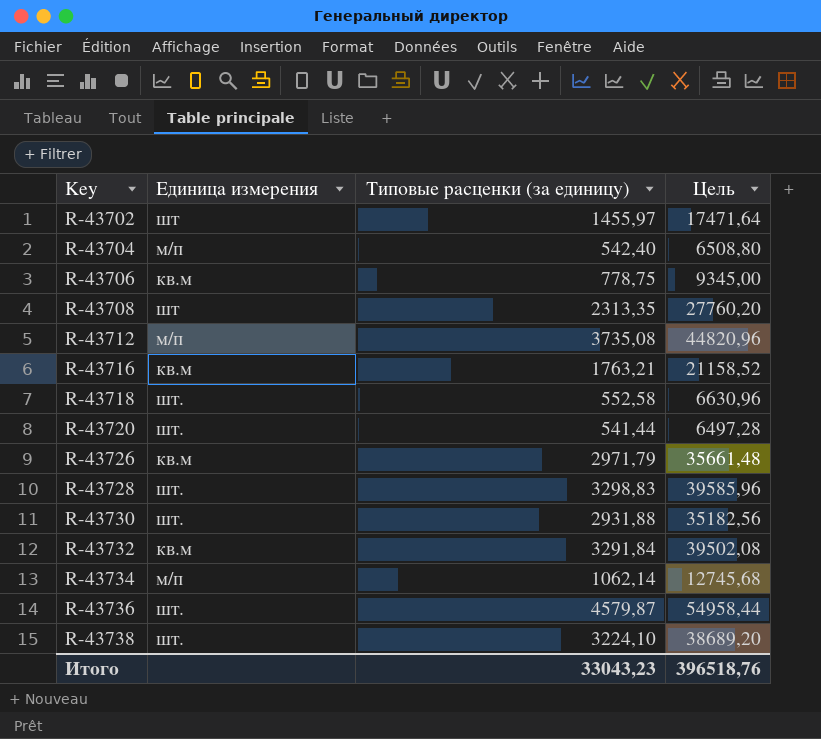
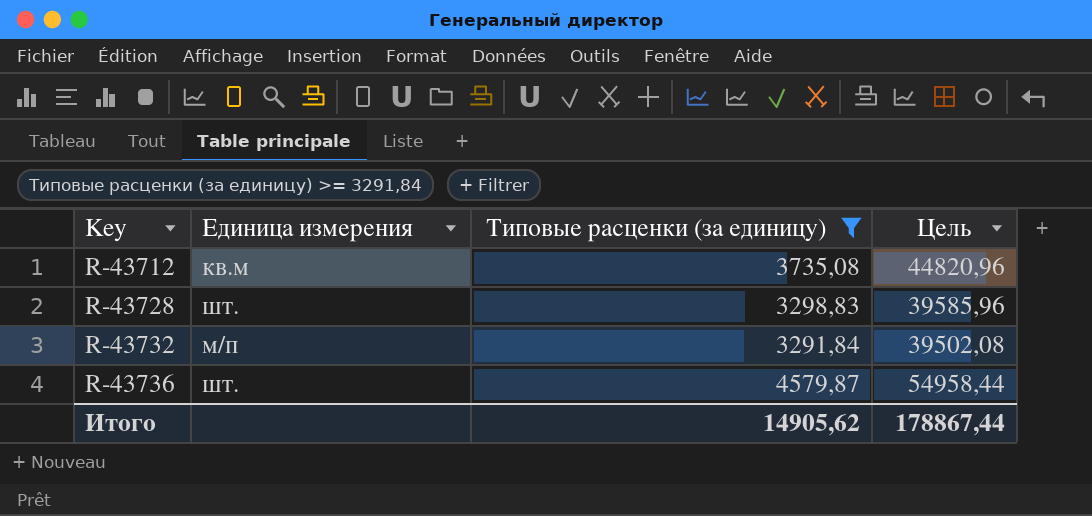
filter: none -> Типовые расценки (за единицу) >= 3291,84
R-43712 | Единица измерения: м/п -> кв.м
R-43732 | Единица измерения: кв.м -> м/п
Итого | Типовые расценки (за единицу): 33043,23 -> 14905,62
Итого | Цель: 396518,76 -> 178867,44

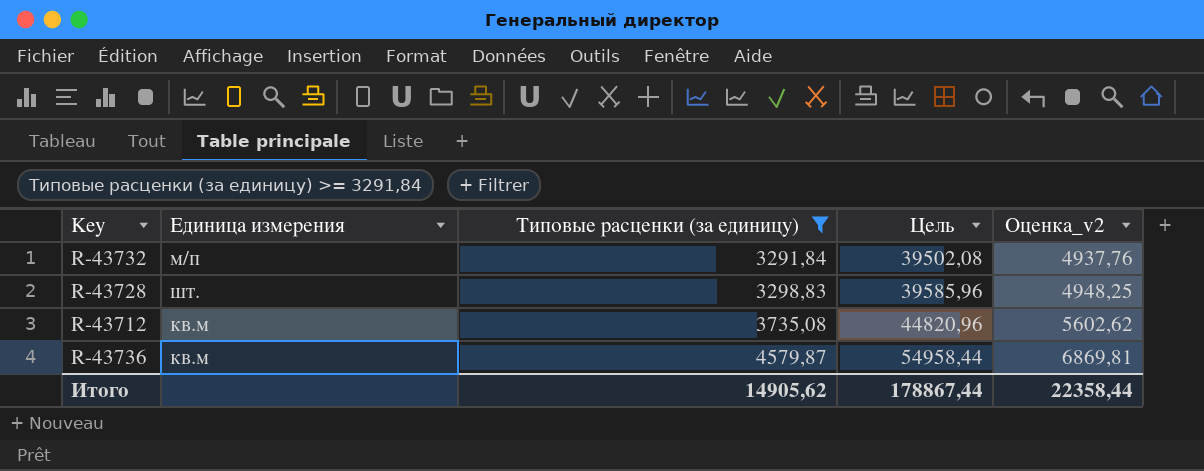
row order: Key ascending -> Типовые расценки (за единицу) ascending
column Оценка_v2 | formula: none -> [Типовые расценки (за единицу)] * 1,5
R-43736 | Единица измерения: шт. -> кв.м

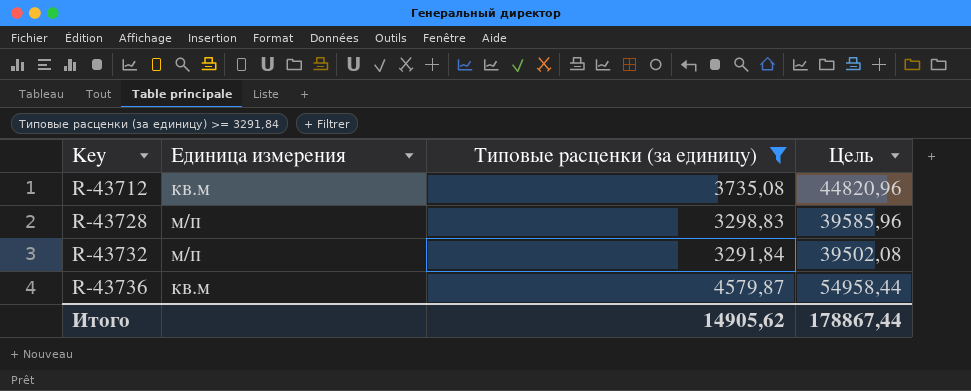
row order: Типовые расценки (за единицу) ascending -> Key ascending
column Оценка_v2 | formula: [Типовые расценки (за единицу)] * 1,5 -> none
R-43728 | Единица измерения: шт. -> м/п

